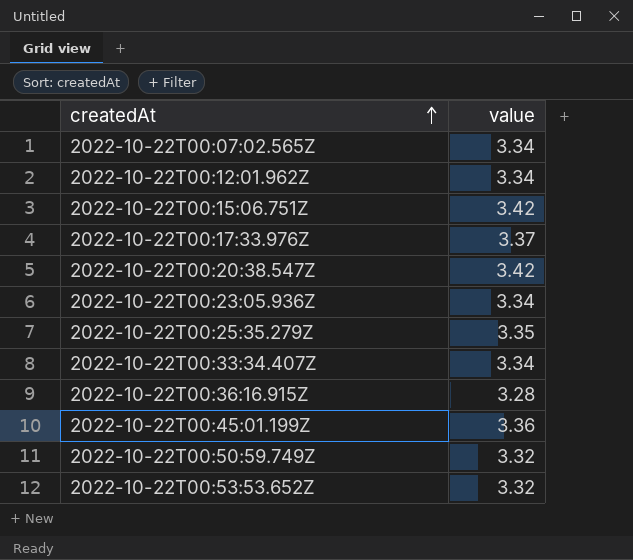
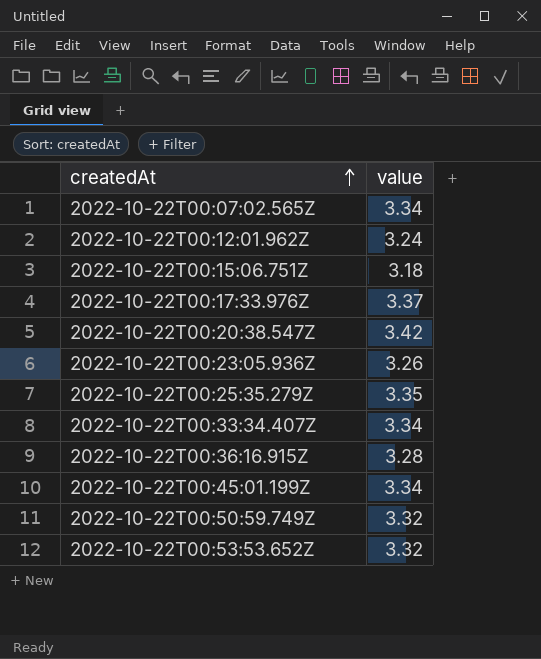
2022-10-22T00:12:01.962Z | value: 3.34 -> 3.24
2022-10-22T00:15:06.751Z | value: 3.42 -> 3.18
2022-10-22T00:23:05.936Z | value: 3.34 -> 3.26
2022-10-22T00:45:01.199Z | value: 3.36 -> 3.34

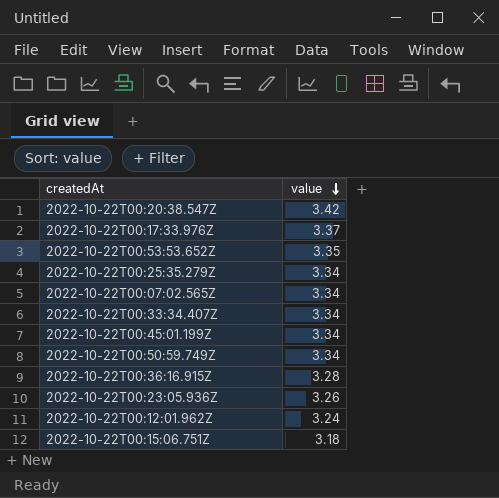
row order: createdAt ascending -> value descending
2022-10-22T00:53:53.652Z | value: 3.32 -> 3.35
2022-10-22T00:25:35.279Z | value: 3.35 -> 3.34
2022-10-22T00:50:59.749Z | value: 3.32 -> 3.34

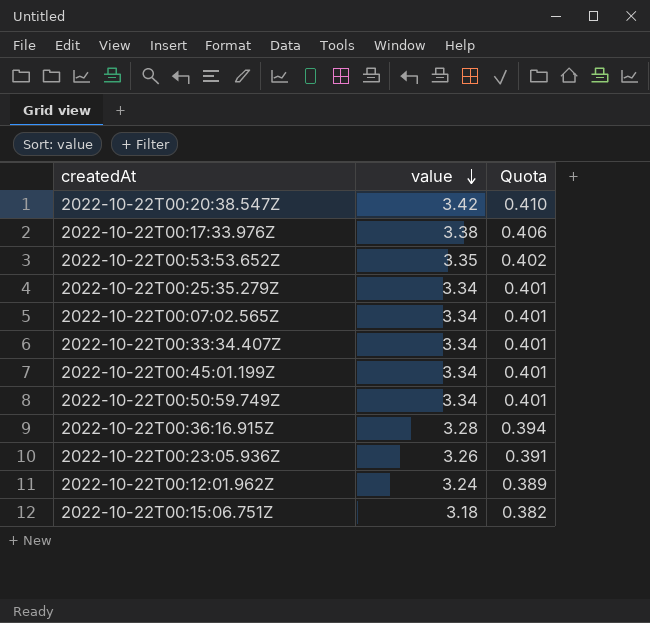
column Quota | formula: none -> [value] * 0.12
2022-10-22T00:17:33.976Z | value: 3.37 -> 3.38

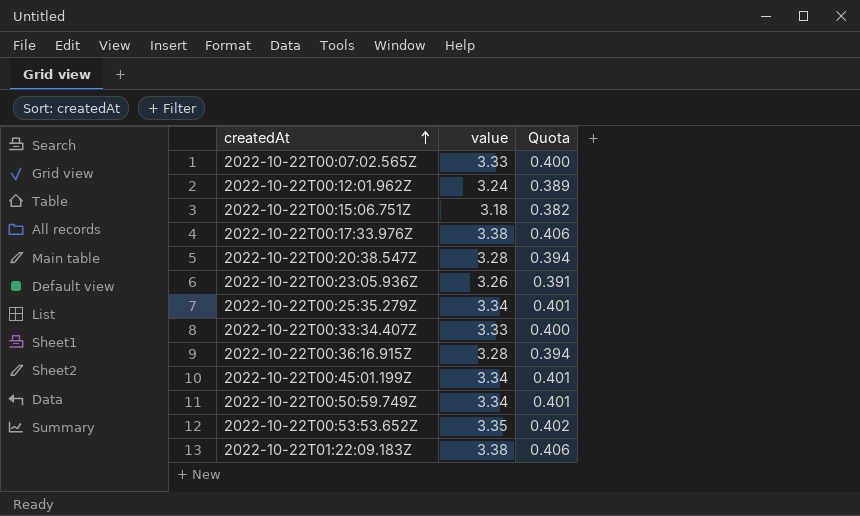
row order: value descending -> createdAt ascending
2022-10-22T00:07:02.565Z | value: 3.34 -> 3.33
2022-10-22T00:07:02.565Z | Quota: 0.401 -> 0.400
2022-10-22T00:20:38.547Z | value: 3.42 -> 3.28
2022-10-22T00:20:38.547Z | Quota: 0.410 -> 0.394
2022-10-22T00:33:34.407Z | value: 3.34 -> 3.33
2022-10-22T00:33:34.407Z | Quota: 0.401 -> 0.400
row 2022-10-22T01:22:09.183Z: none -> 3.38 | 0.406

